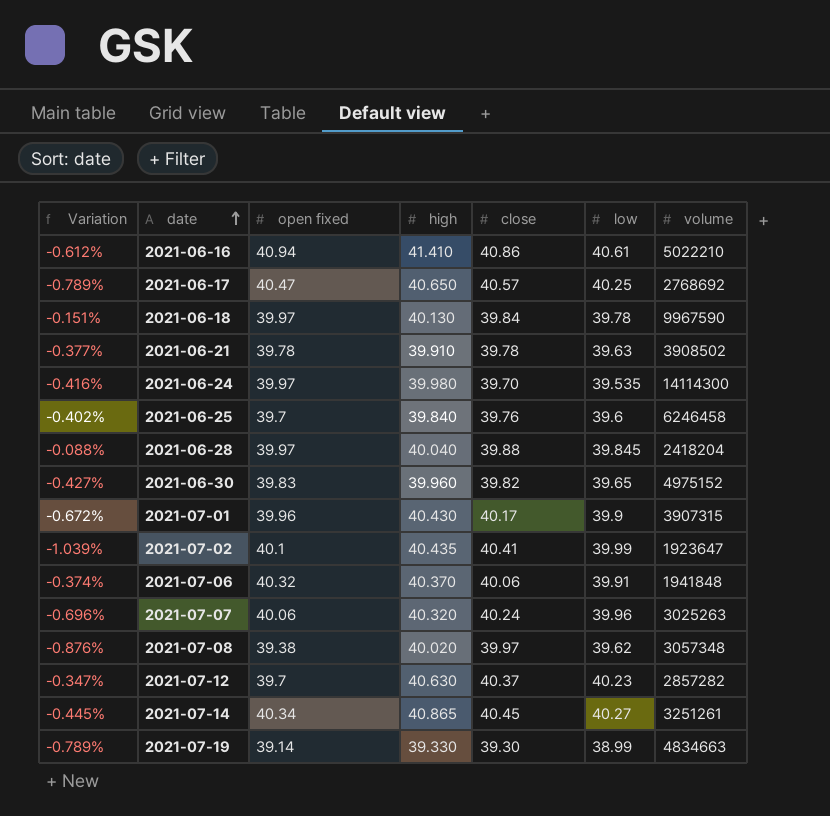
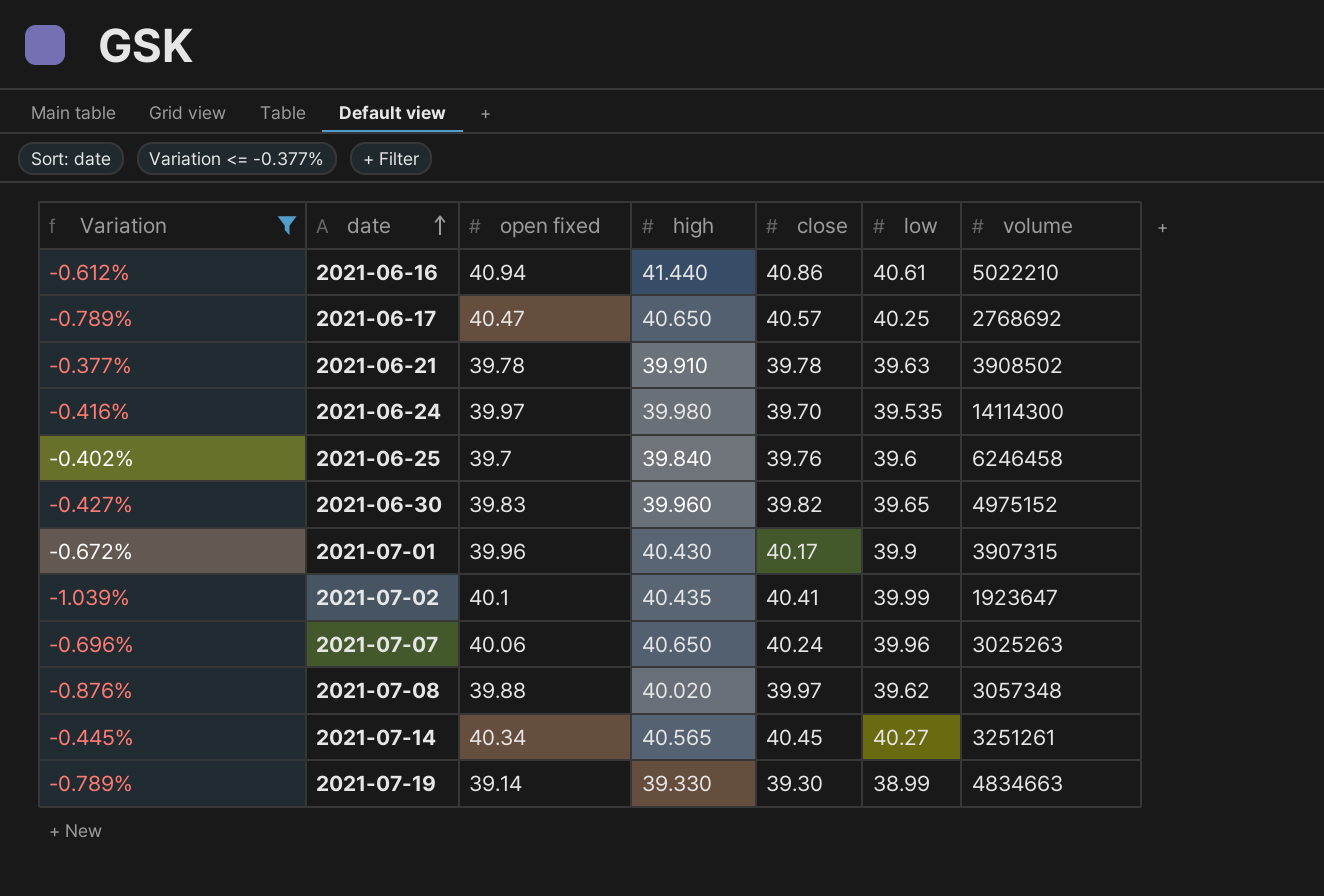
filter: none -> Variation <= -0.377%
2021-06-16 | high: 41.410 -> 41.440
2021-07-07 | high: 40.320 -> 40.650
2021-07-08 | open fixed: 39.38 -> 39.88
2021-07-14 | high: 40.865 -> 40.565

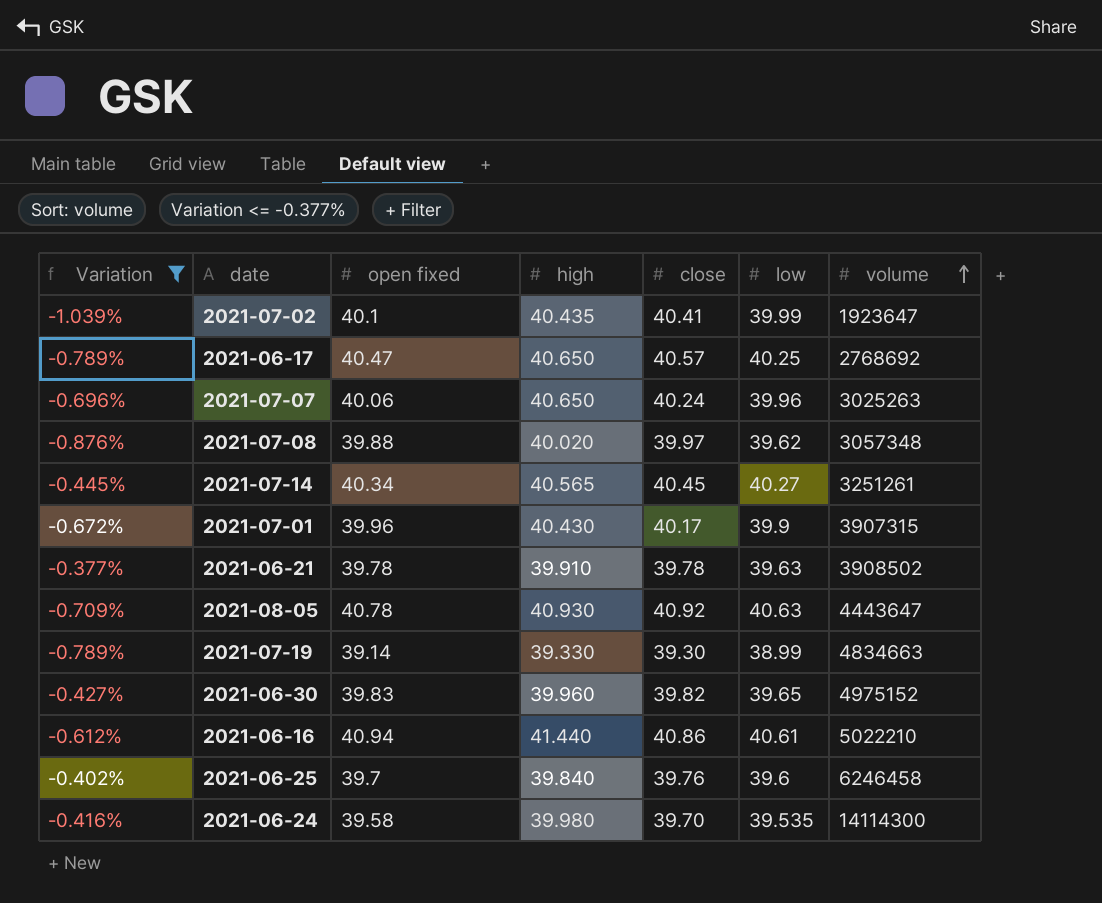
row order: date ascending -> volume ascending
row 2021-08-05: none -> -0.709% | 40.78 | 40.930 | 40.92 | 40.63 | 4443647
2021-06-24 | open fixed: 39.97 -> 39.58

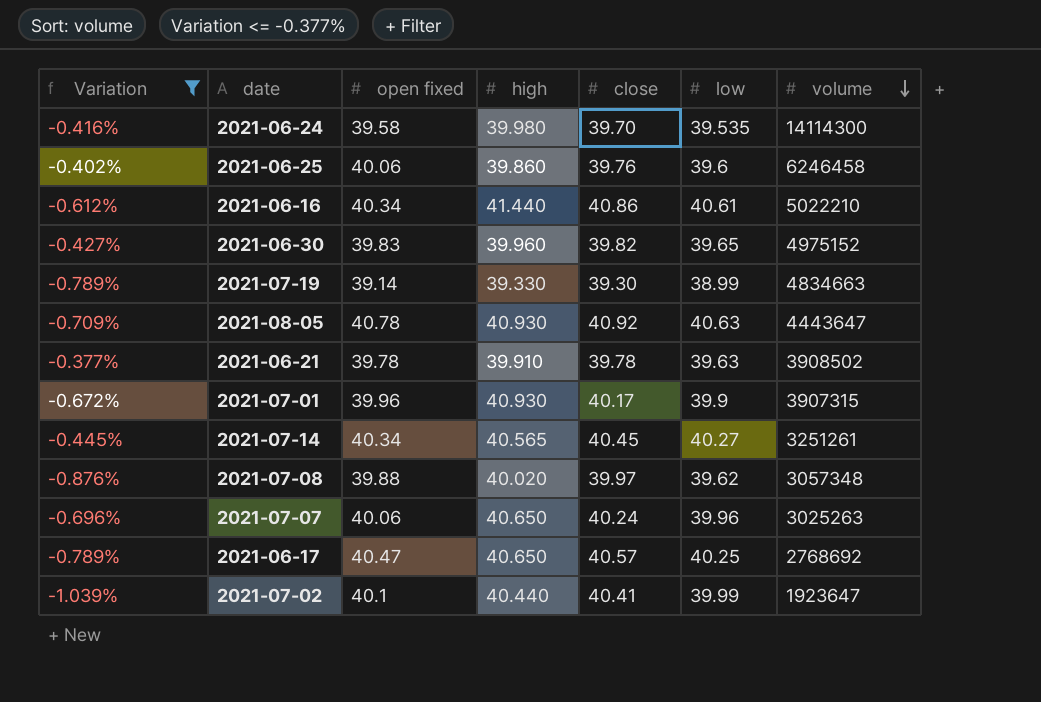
row order: volume ascending -> volume descending
2021-06-25 | open fixed: 39.7 -> 40.06
2021-06-25 | high: 39.840 -> 39.860
2021-06-16 | open fixed: 40.94 -> 40.34
2021-07-01 | high: 40.430 -> 40.930
2021-07-02 | high: 40.435 -> 40.440

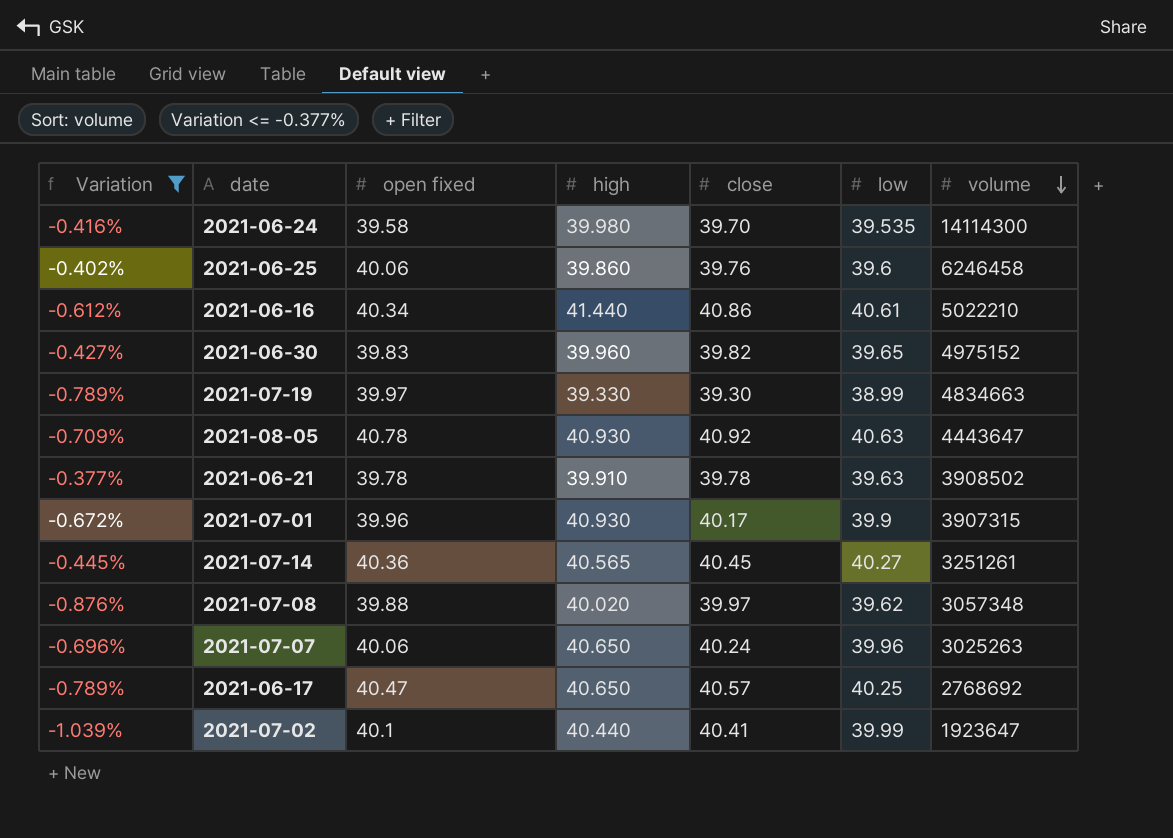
2021-07-19 | open fixed: 39.14 -> 39.97
2021-07-14 | open fixed: 40.34 -> 40.36

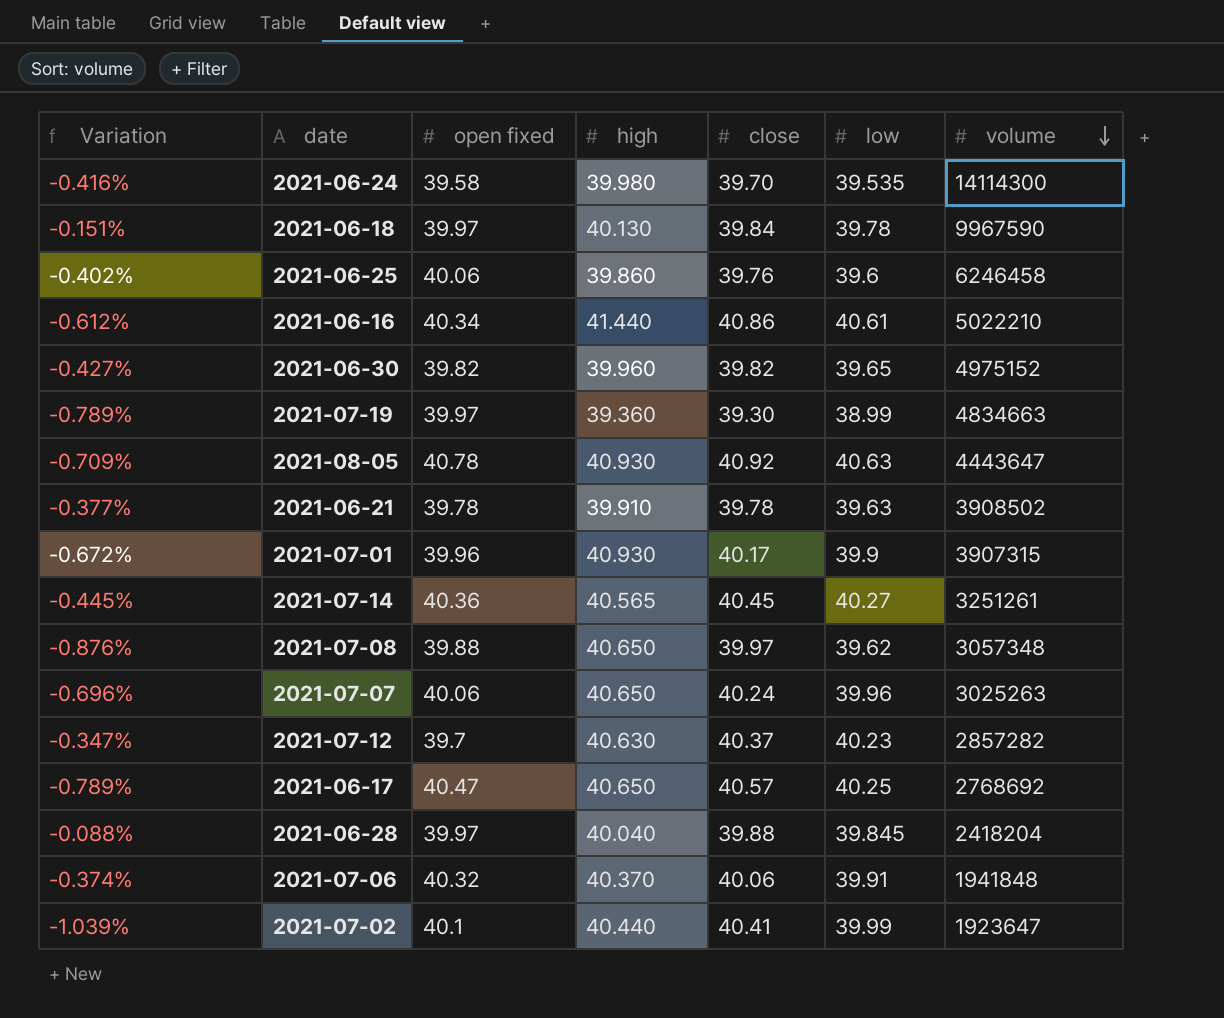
filter: Variation <= -0.377% -> none
2021-06-30 | open fixed: 39.83 -> 39.82
2021-07-19 | high: 39.330 -> 39.360
2021-07-08 | high: 40.020 -> 40.650

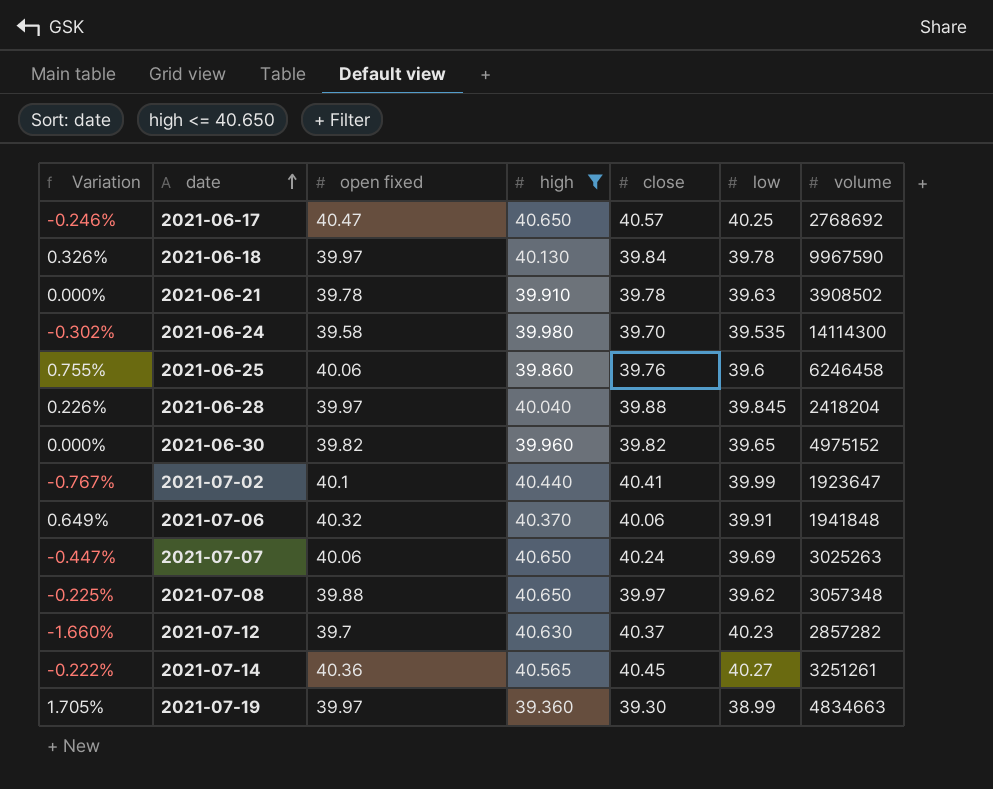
filter: none -> high <= 40.650
row order: volume descending -> date ascending
column Variation | formula: ([low] - [close]) / [close] -> ([open fixed] - [close]) / [close]
2021-07-07 | low: 39.96 -> 39.69

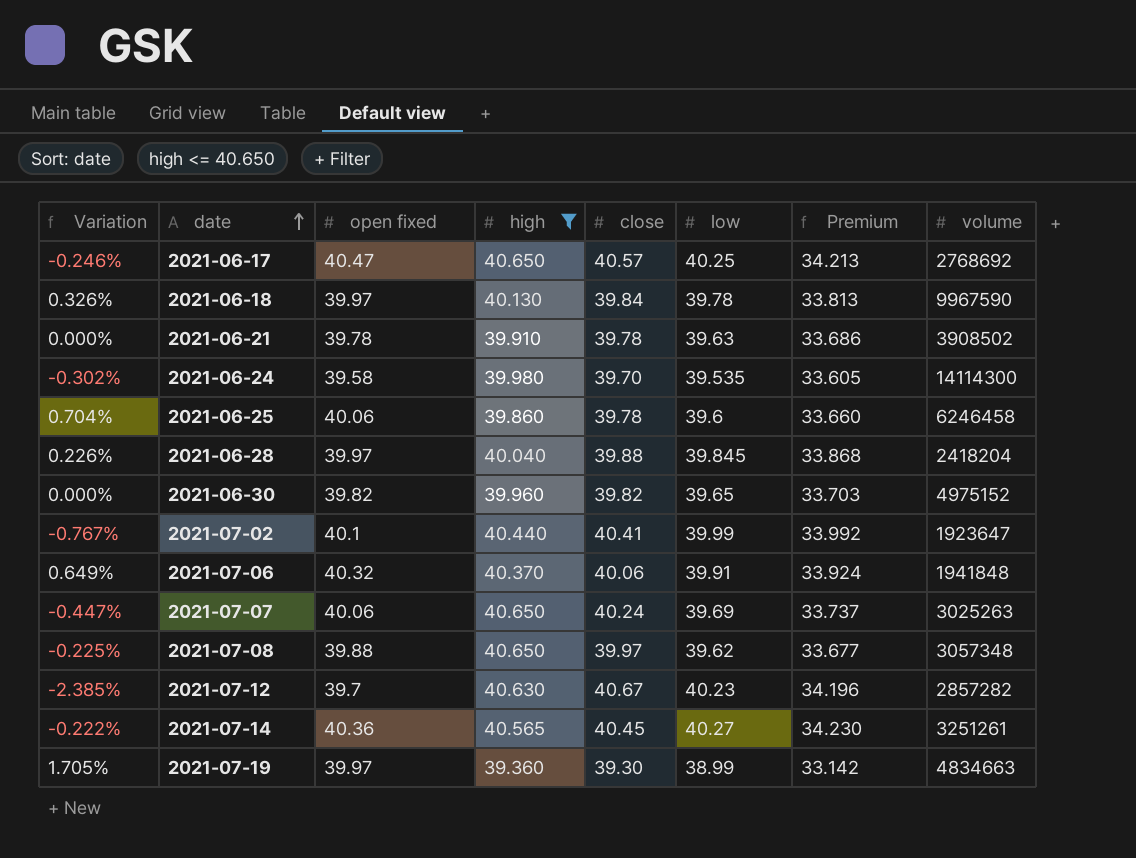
column Premium | formula: none -> [low] * 0.85
2021-06-25 | Variation: 0.755% -> 0.704%
2021-06-25 | close: 39.76 -> 39.78
2021-07-12 | Variation: -1.660% -> -2.385%
2021-07-12 | close: 40.37 -> 40.67

